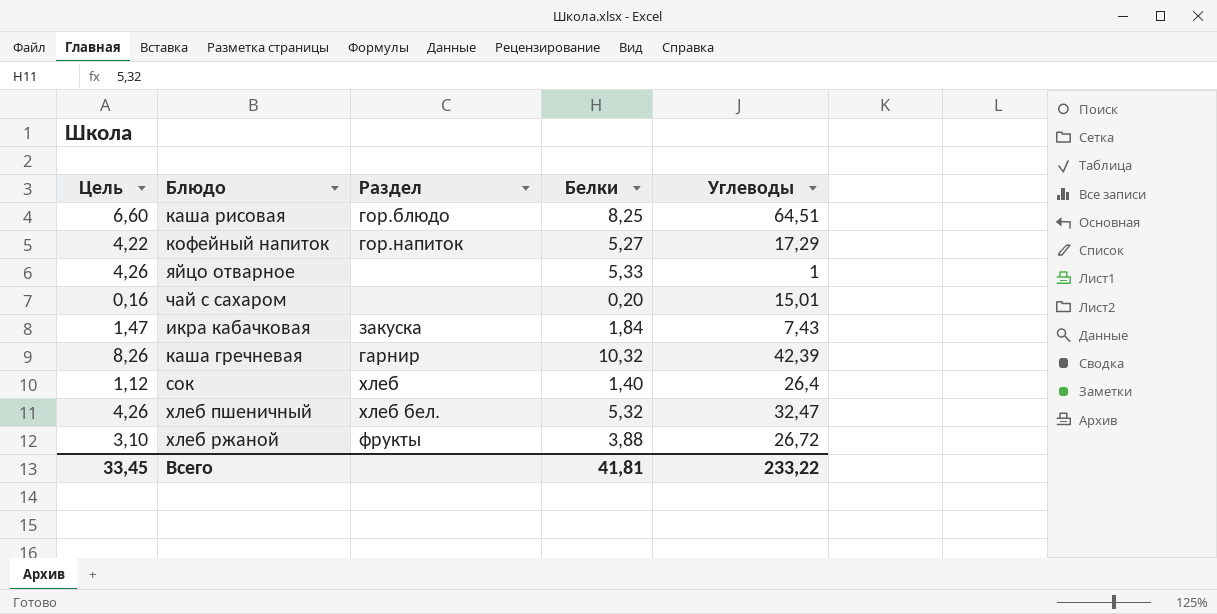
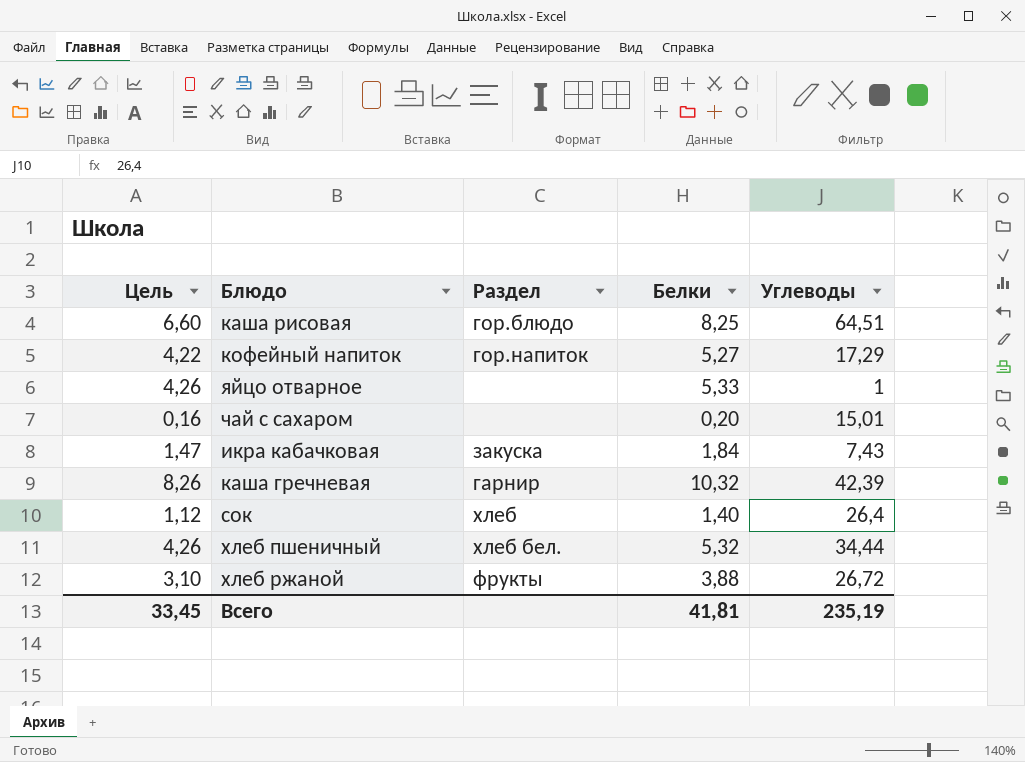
хлеб пшеничный | Углеводы: 32,47 -> 34,44
Всего | Углеводы: 233,22 -> 235,19

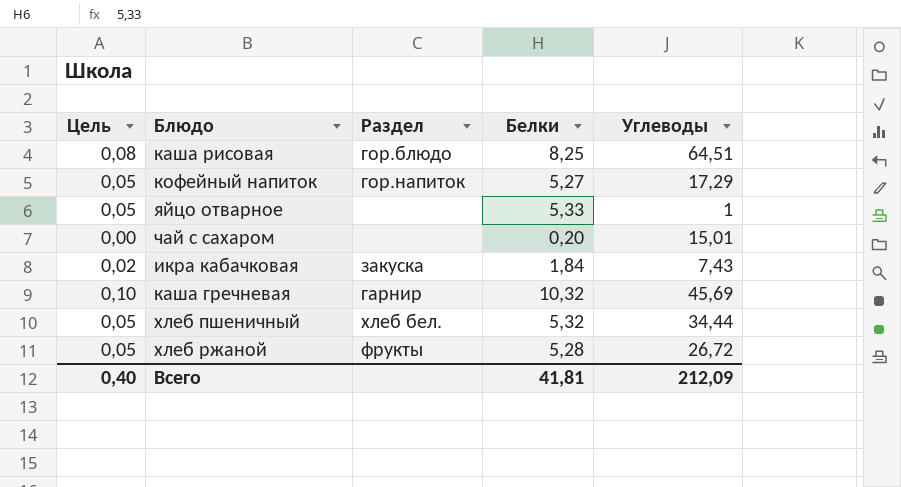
column Цель | formula: [Белки] * 0,8 -> [Белки] * 0,01
row сок: 1,12 | хлеб | 1,40 | 26,4 -> none
каша гречневая | Углеводы: 42,39 -> 45,69
хлеб ржаной | Белки: 3,88 -> 5,28
Всего | Цель: 33,45 -> 0,40
Всего | Углеводы: 235,19 -> 212,09

